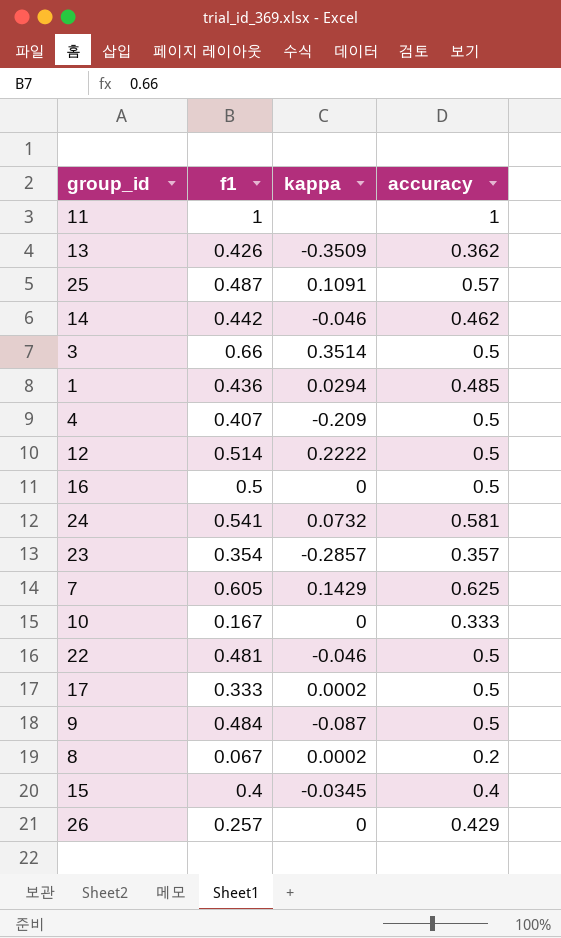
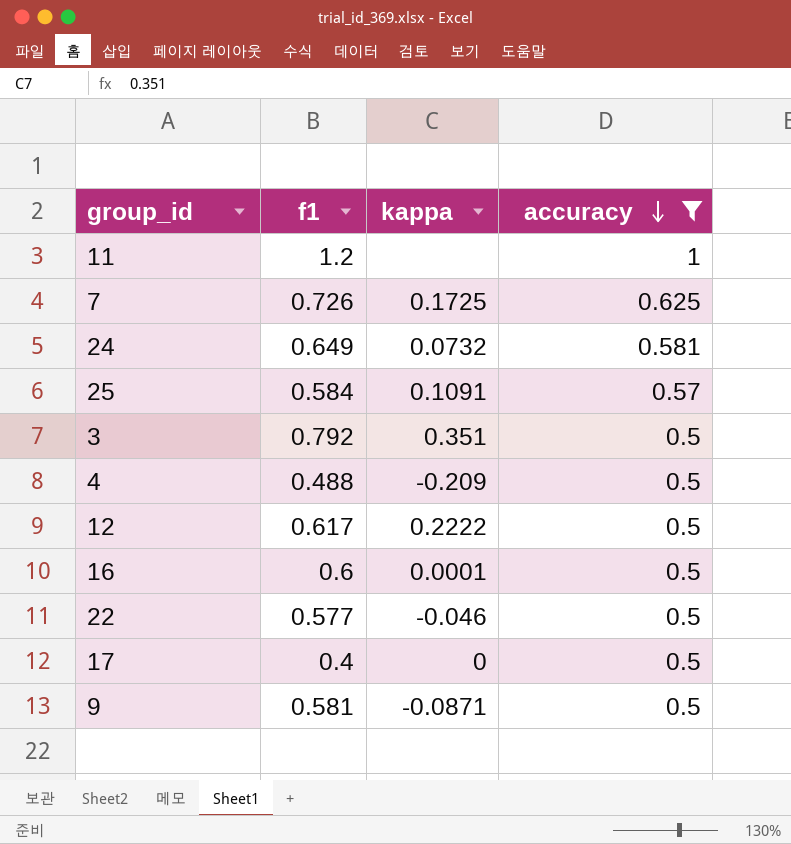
filter: none -> accuracy >= 0.5
row order: none -> accuracy descending
11 | f1: 1 -> 1.2
7 | f1: 0.605 -> 0.726
7 | kappa: 0.1429 -> 0.1725
24 | f1: 0.541 -> 0.649
25 | f1: 0.487 -> 0.584
3 | f1: 0.66 -> 0.792
3 | kappa: 0.3514 -> 0.351
4 | f1: 0.407 -> 0.488
12 | f1: 0.514 -> 0.617
16 | f1: 0.5 -> 0.6
16 | kappa: 0 -> 0.0001
22 | f1: 0.481 -> 0.577
17 | f1: 0.333 -> 0.4
17 | kappa: 0.0002 -> 0
9 | f1: 0.484 -> 0.581
9 | kappa: -0.087 -> -0.0871

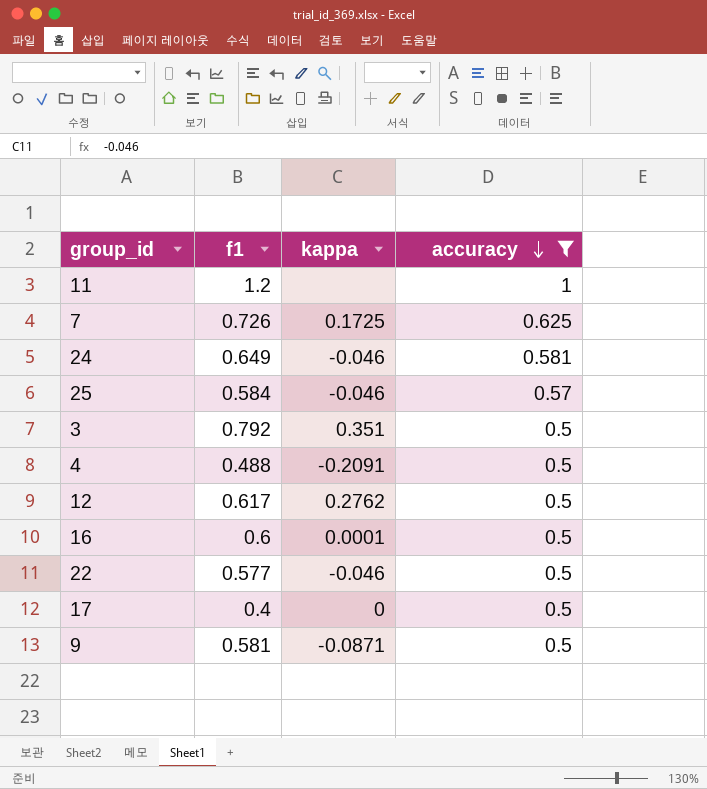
24 | kappa: 0.0732 -> -0.046
25 | kappa: 0.1091 -> -0.046
4 | kappa: -0.209 -> -0.2091
12 | kappa: 0.2222 -> 0.2762

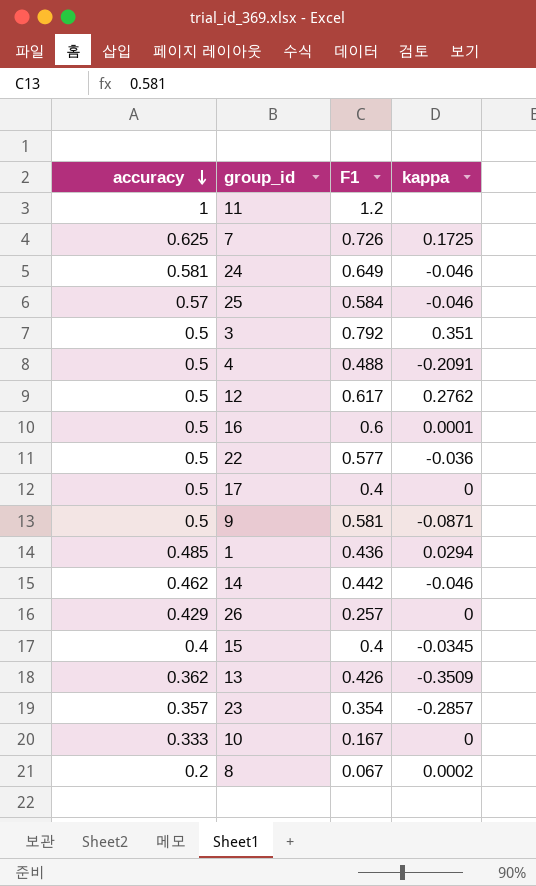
filter: accuracy >= 0.5 -> none
column accuracy | position: 4 -> 1
column name: f1 -> F1
22 | kappa: -0.046 -> -0.036

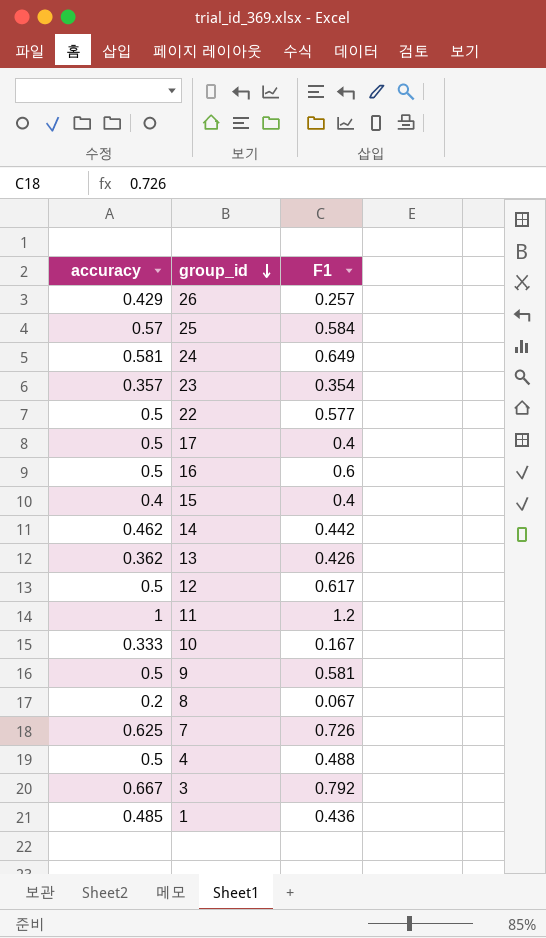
row order: accuracy descending -> group_id descending
column kappa | position: 4 -> none
3 | accuracy: 0.5 -> 0.667

